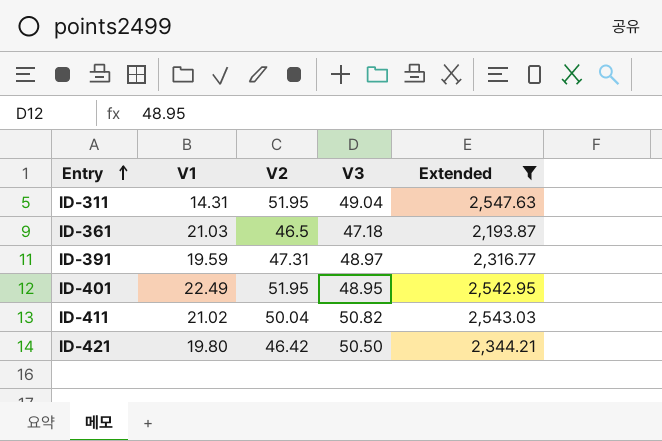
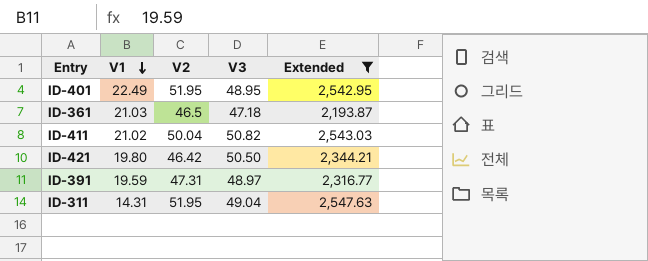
row order: Entry ascending -> V1 descending

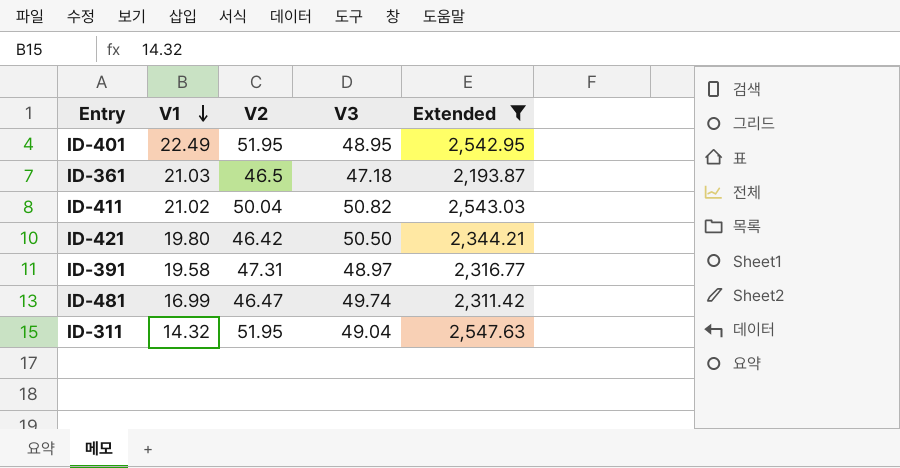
ID-391 | V1: 19.59 -> 19.58
row ID-481: none -> 16.99 | 46.47 | 49.74 | 2,311.42
ID-311 | V1: 14.31 -> 14.32

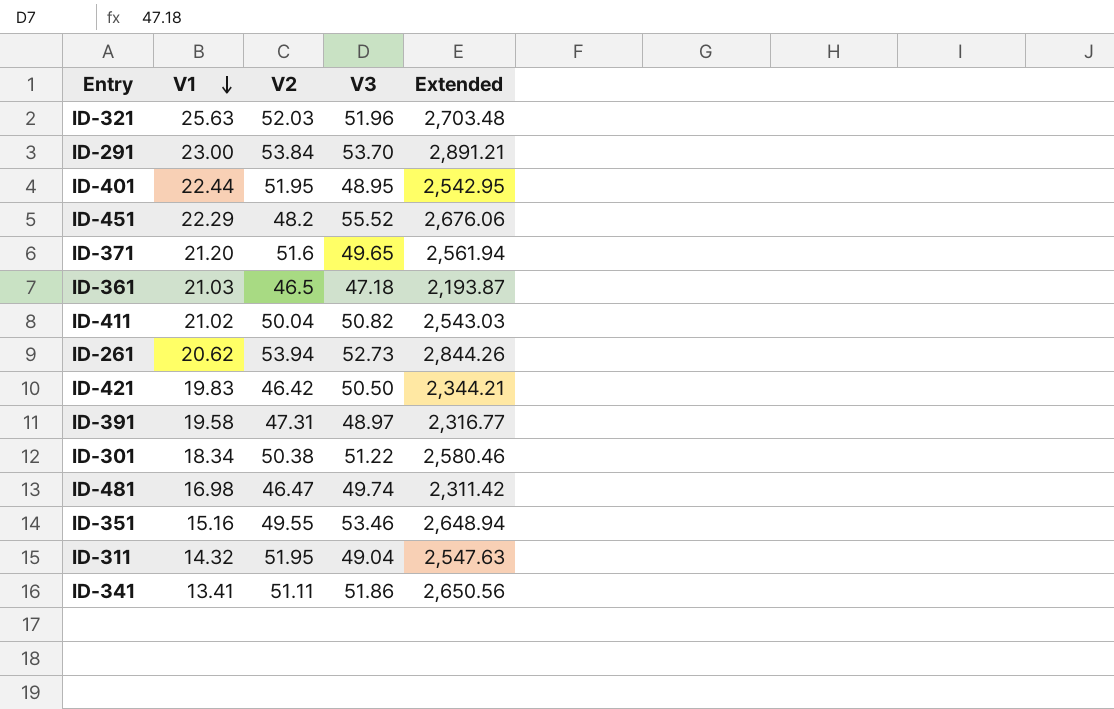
filter: Extended <= 2,547.63 -> none
ID-401 | V1: 22.49 -> 22.44
ID-421 | V1: 19.80 -> 19.83
ID-481 | V1: 16.99 -> 16.98

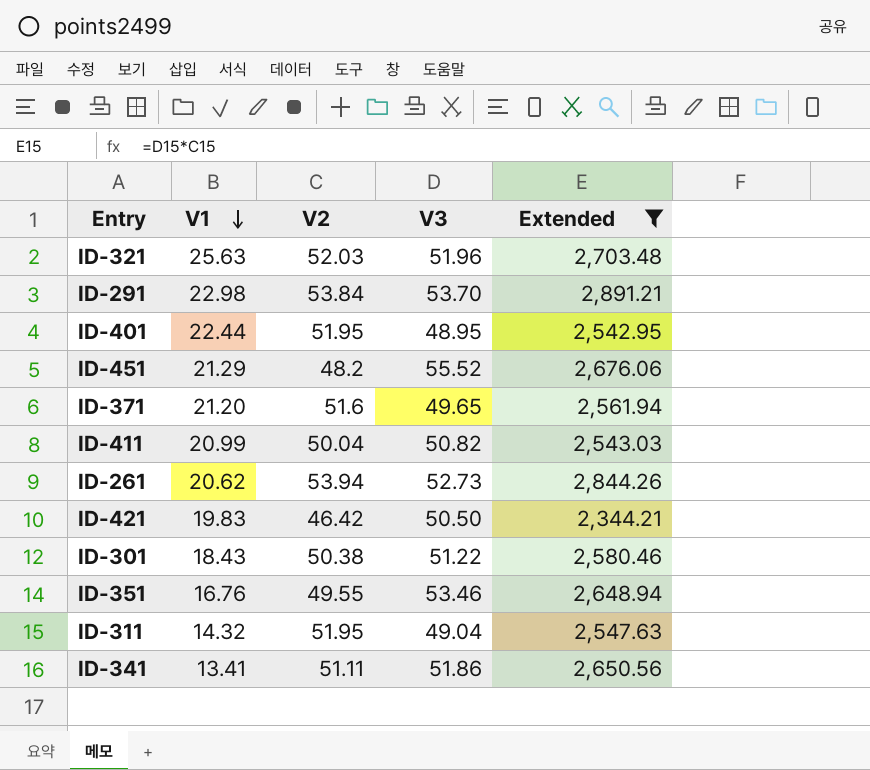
filter: none -> Extended >= 2,344.21
ID-291 | V1: 23.00 -> 22.98
ID-451 | V1: 22.29 -> 21.29
ID-411 | V1: 21.02 -> 20.99
ID-301 | V1: 18.34 -> 18.43
ID-351 | V1: 15.16 -> 16.76

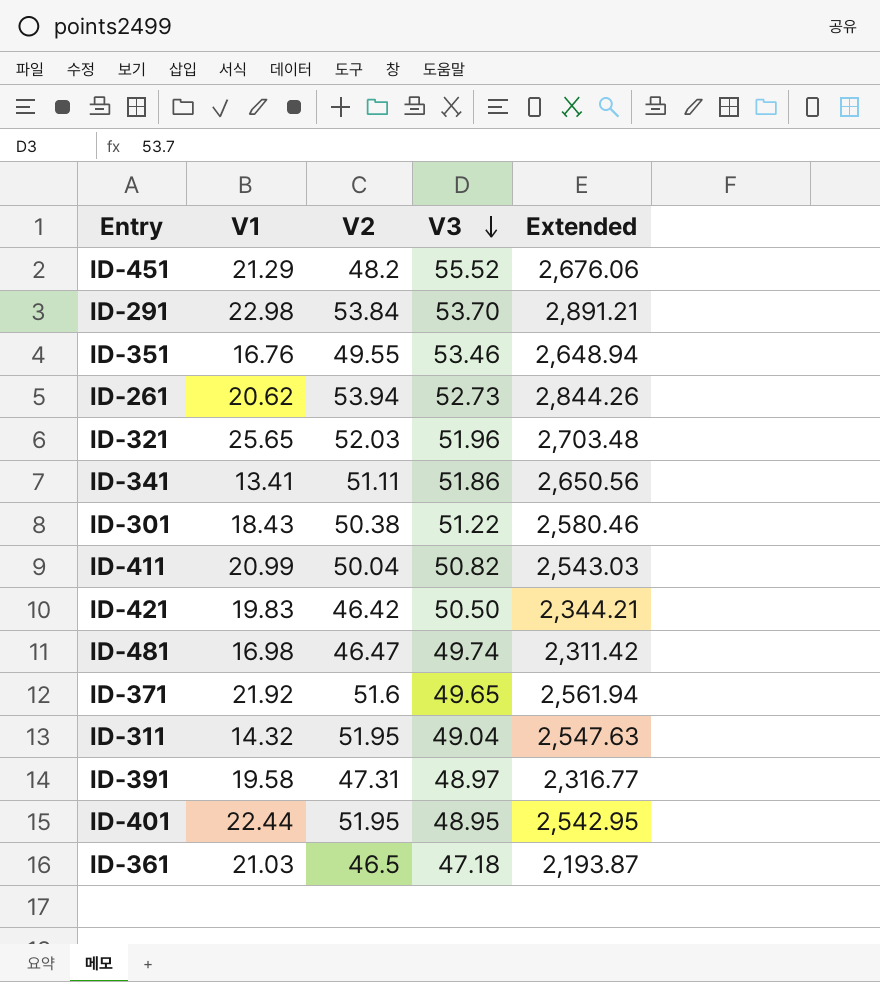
filter: Extended >= 2,344.21 -> none
row order: V1 descending -> V3 descending
ID-321 | V1: 25.63 -> 25.65
ID-371 | V1: 21.20 -> 21.92

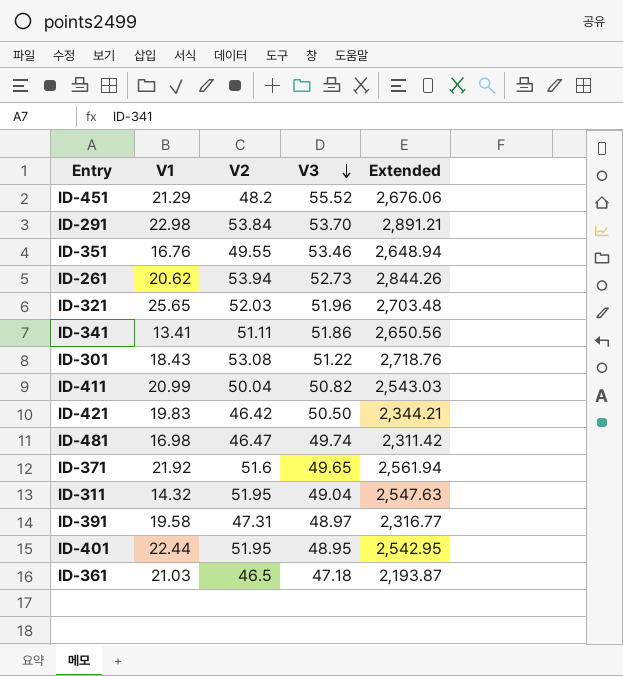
ID-301 | V2: 50.38 -> 53.08
ID-301 | Extended: 2,580.46 -> 2,718.76

